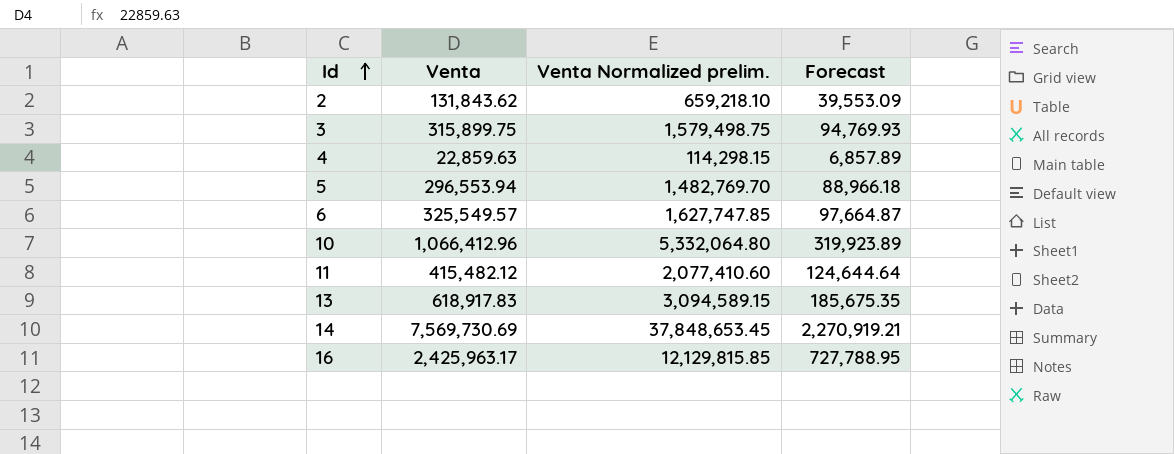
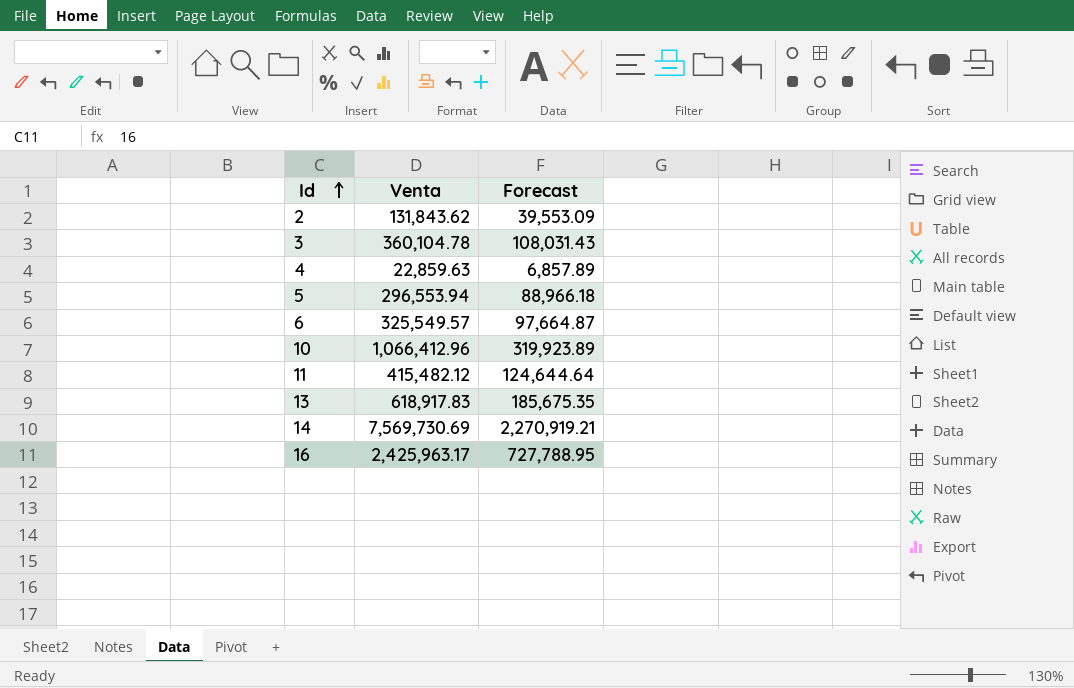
column Venta Normalized prelim. | formula: [Venta] * 5 -> none
3 | Venta: 315,899.75 -> 360,104.78
3 | Forecast: 94,769.93 -> 108,031.43

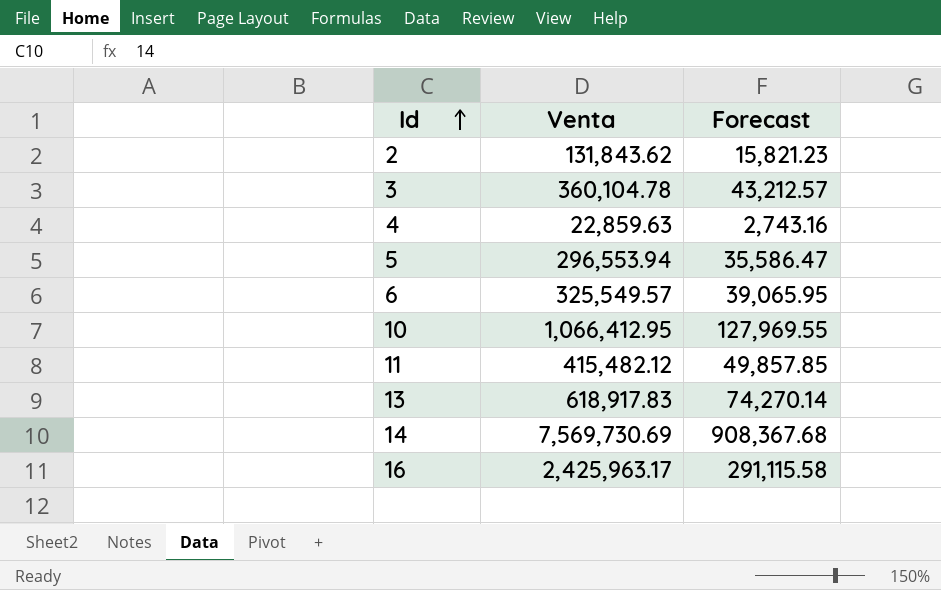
column Forecast | formula: [Venta] * 0.3 -> [Venta] * 0.12
10 | Venta: 1,066,412.96 -> 1,066,412.95

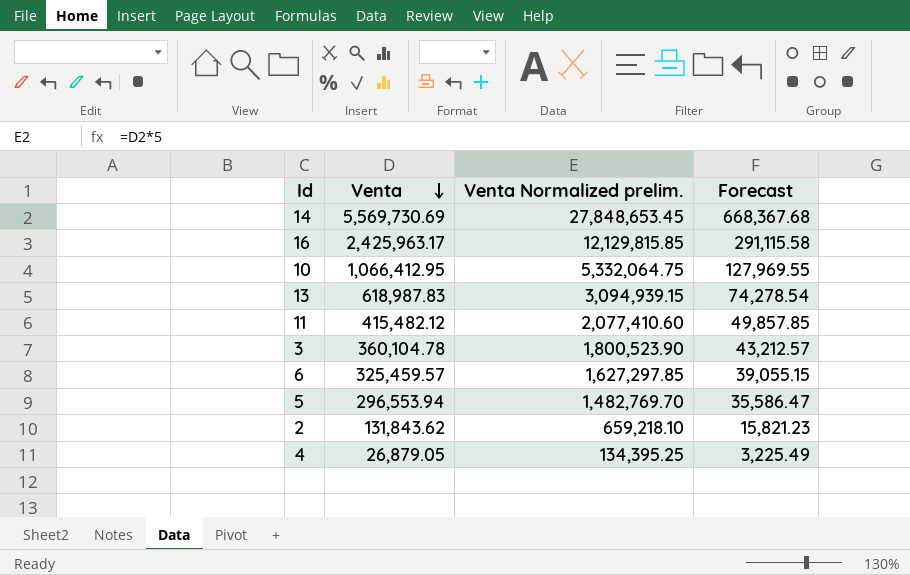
row order: Id ascending -> Venta descending
column Venta Normalized prelim. | formula: none -> [Venta] * 5
14 | Venta: 7,569,730.69 -> 5,569,730.69
14 | Forecast: 908,367.68 -> 668,367.68
13 | Venta: 618,917.83 -> 618,987.83
13 | Forecast: 74,270.14 -> 74,278.54
6 | Venta: 325,549.57 -> 325,459.57
6 | Forecast: 39,065.95 -> 39,055.15
4 | Venta: 22,859.63 -> 26,879.05
4 | Forecast: 2,743.16 -> 3,225.49

